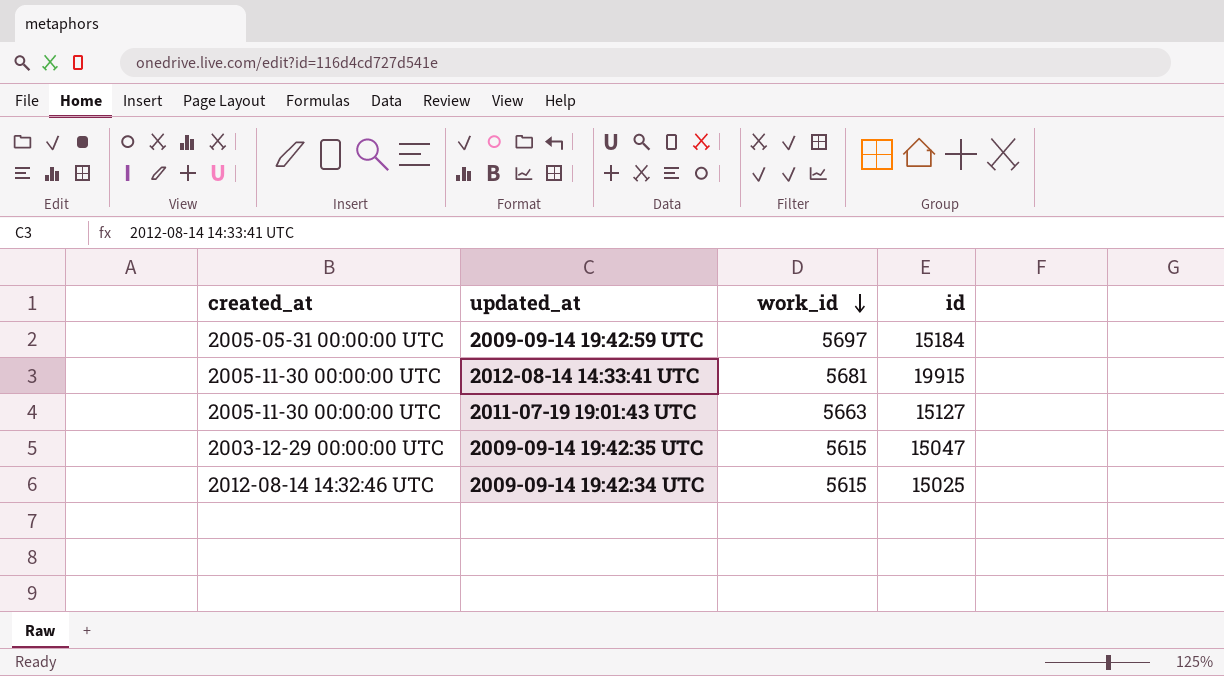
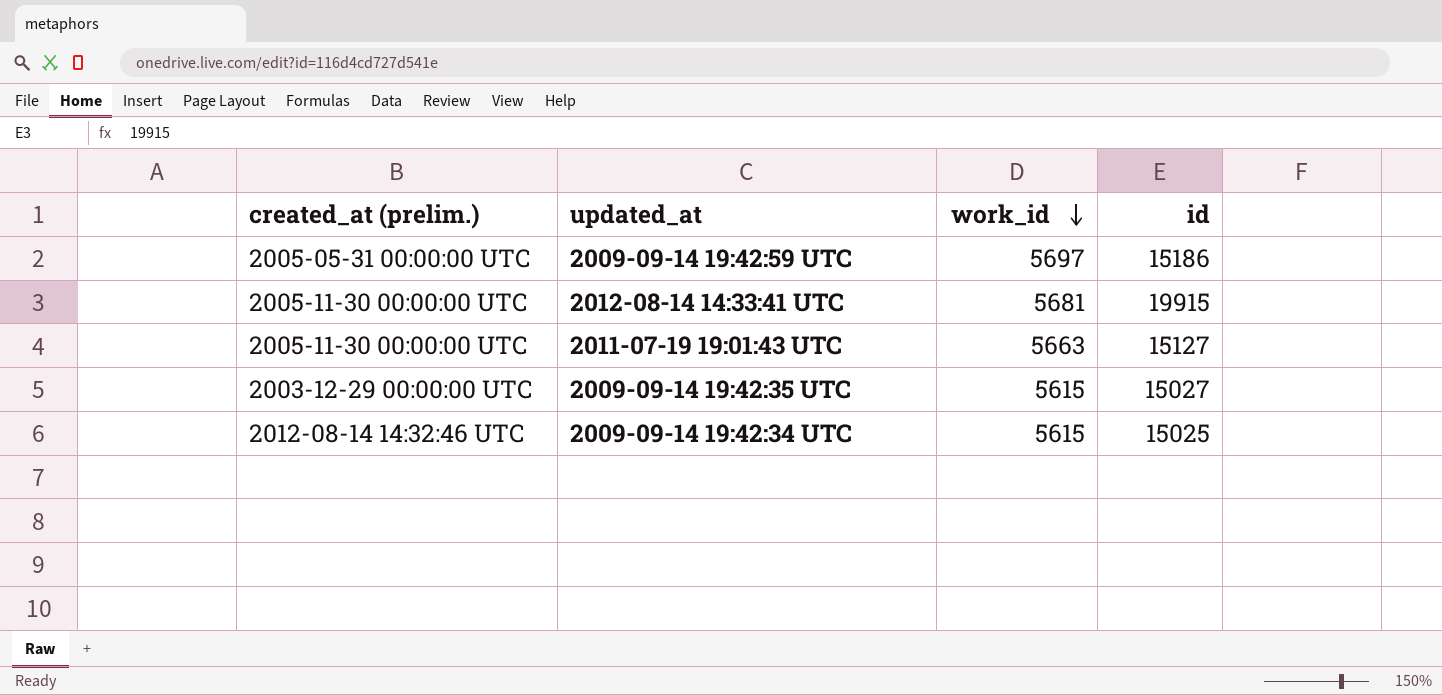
column name: created_at -> created_at (prelim.)
2009-09-14 19:42:59 UTC | id: 15184 -> 15186
2009-09-14 19:42:35 UTC | id: 15047 -> 15027

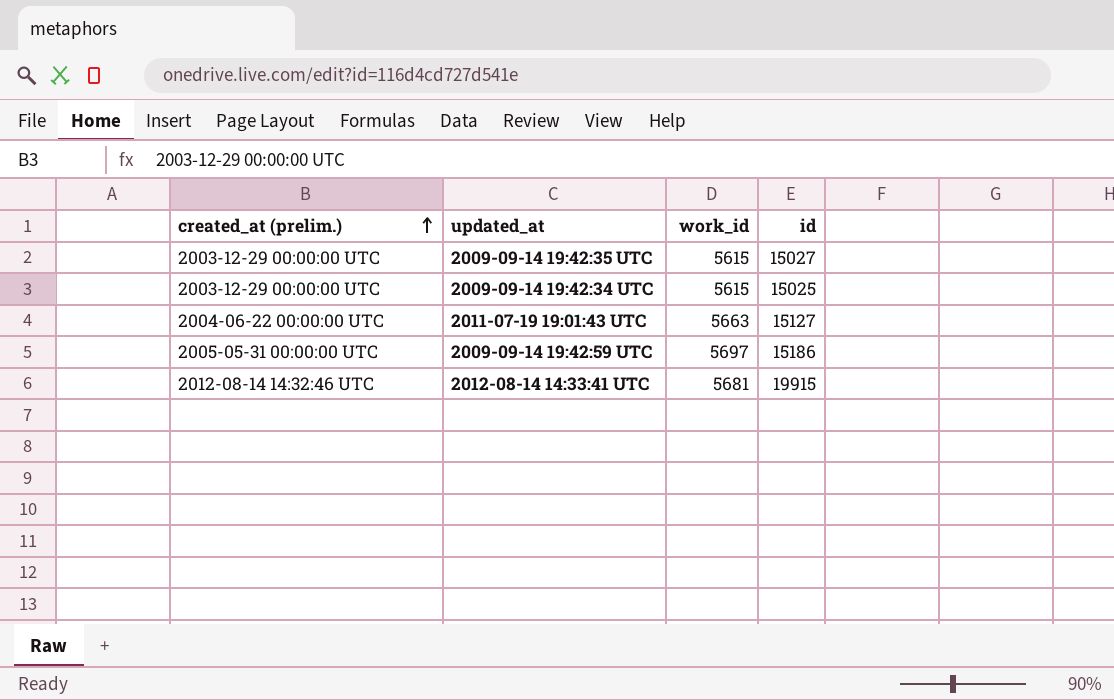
row order: work_id descending -> created_at (prelim.) ascending
2009-09-14 19:42:34 UTC | created_at (prelim.): 2012-08-14 14:32:46 UTC -> 2003-12-29 00:00:00 UTC
2011-07-19 19:01:43 UTC | created_at (prelim.): 2005-11-30 00:00:00 UTC -> 2004-06-22 00:00:00 UTC
2012-08-14 14:33:41 UTC | created_at (prelim.): 2005-11-30 00:00:00 UTC -> 2012-08-14 14:32:46 UTC

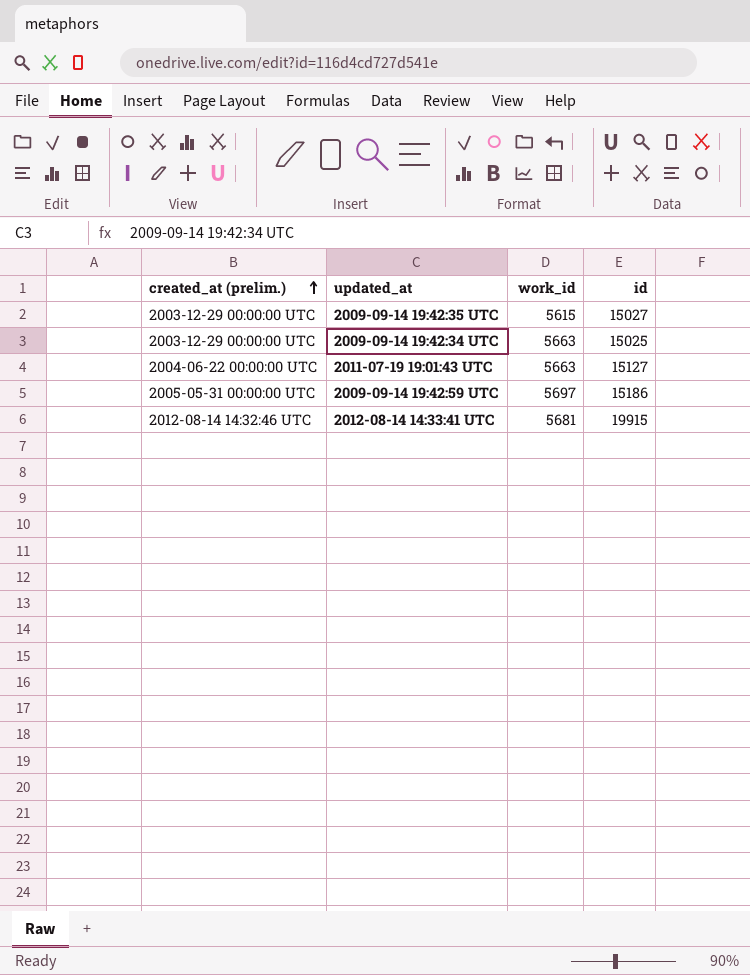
2009-09-14 19:42:34 UTC | work_id: 5615 -> 5663

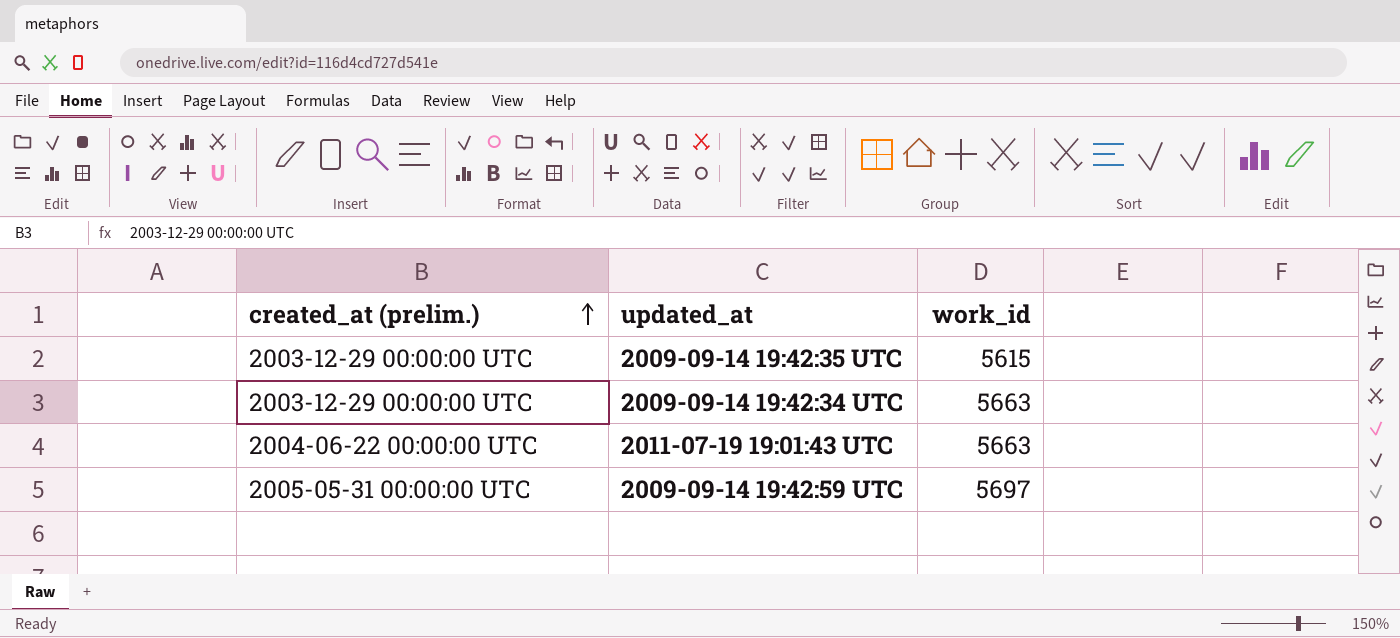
column id | position: 4 -> none
row 2012-08-14 14:33:41 UTC: 2012-08-14 14:32:46 UTC | 5681 | 19915 -> none

